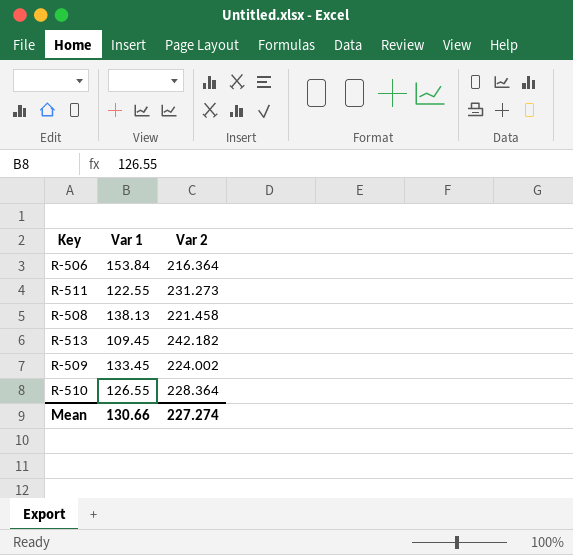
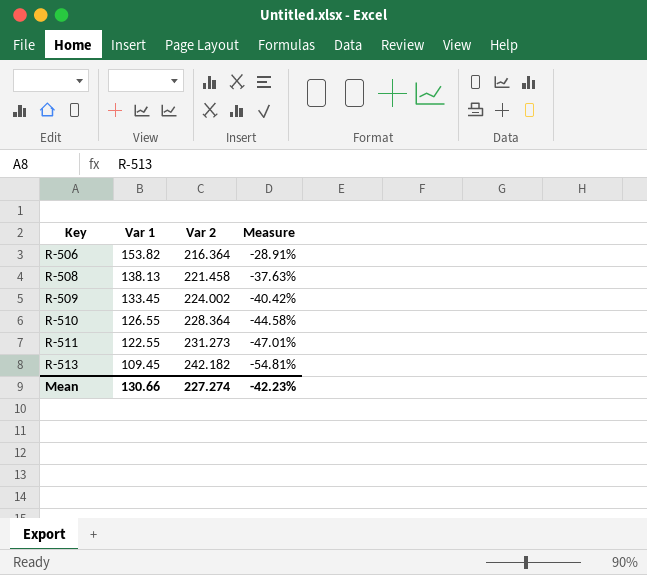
row order: none -> Key ascending
column Measure | formula: none -> ([Var 1] - [Var 2]) / [Var 2]
R-506 | Var 1: 153.84 -> 153.82

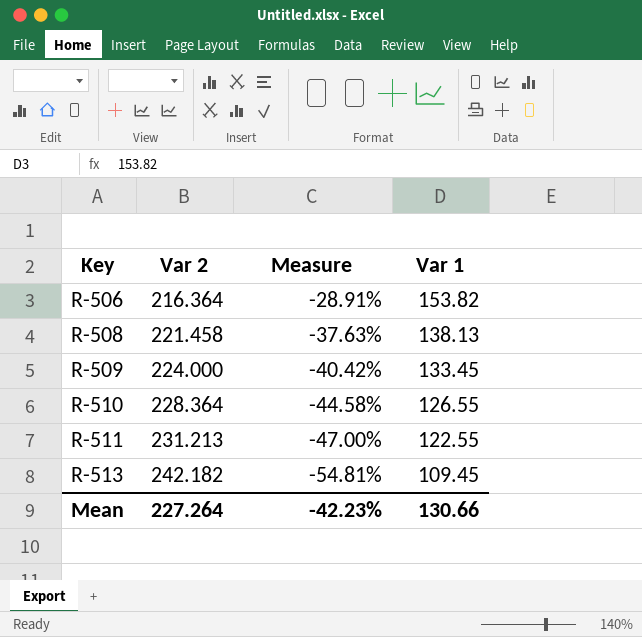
column Var 1 | position: 2 -> 4
R-509 | Var 2: 224.002 -> 224.000
R-511 | Var 2: 231.273 -> 231.213
R-511 | Measure: -47.01% -> -47.00%
Mean | Var 2: 227.274 -> 227.264

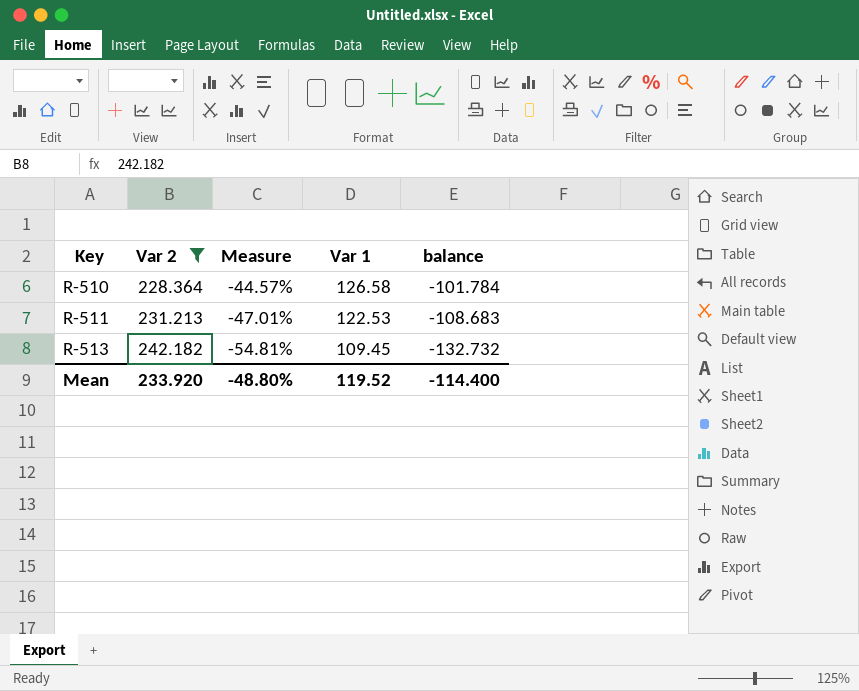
filter: none -> Var 2 >= 228.364
column balance | formula: none -> [Var 1] - [Var 2]
R-510 | Measure: -44.58% -> -44.57%
R-510 | Var 1: 126.55 -> 126.58
R-511 | Measure: -47.00% -> -47.01%
R-511 | Var 1: 122.55 -> 122.53
Mean | Var 2: 227.264 -> 233.920
Mean | Measure: -42.23% -> -48.80%
Mean | Var 1: 130.66 -> 119.52

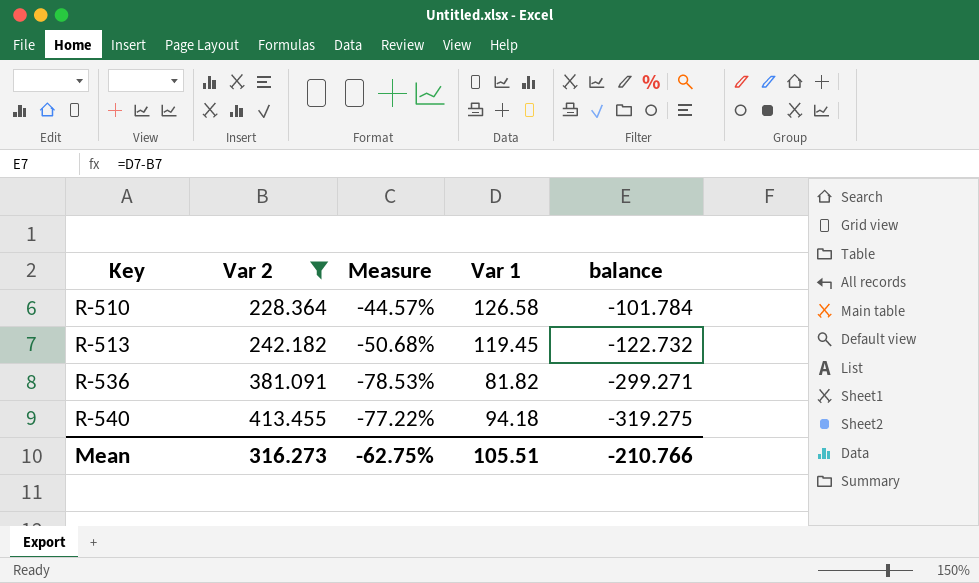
row R-511: 231.213 | -47.01% | 122.53 | -108.683 -> none
R-513 | Measure: -54.81% -> -50.68%
R-513 | Var 1: 109.45 -> 119.45
R-513 | balance: -132.732 -> -122.732
row R-536: none -> 381.091 | -78.53% | 81.82 | -299.271
row R-540: none -> 413.455 | -77.22% | 94.18 | -319.275
Mean | Var 2: 233.920 -> 316.273
Mean | Measure: -48.80% -> -62.75%
Mean | Var 1: 119.52 -> 105.51
Mean | balance: -114.400 -> -210.766

